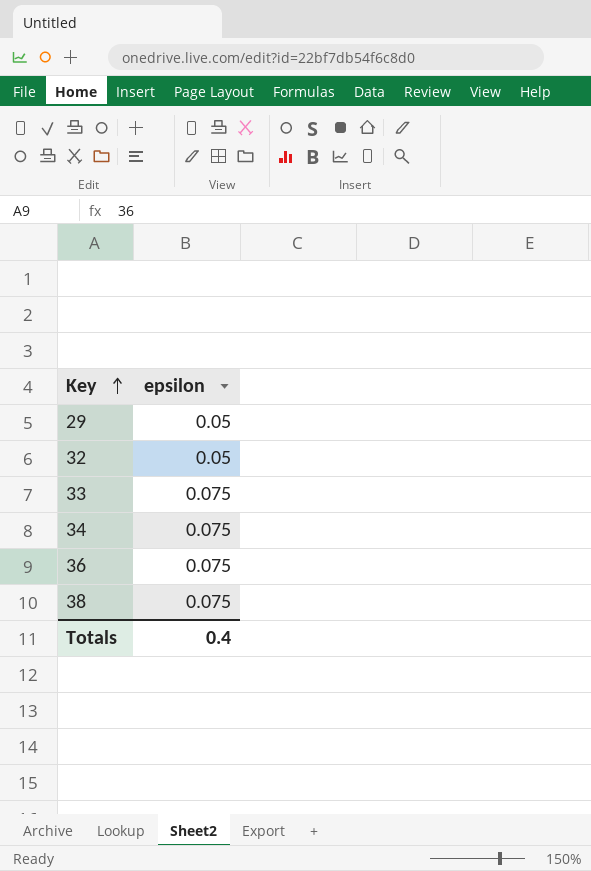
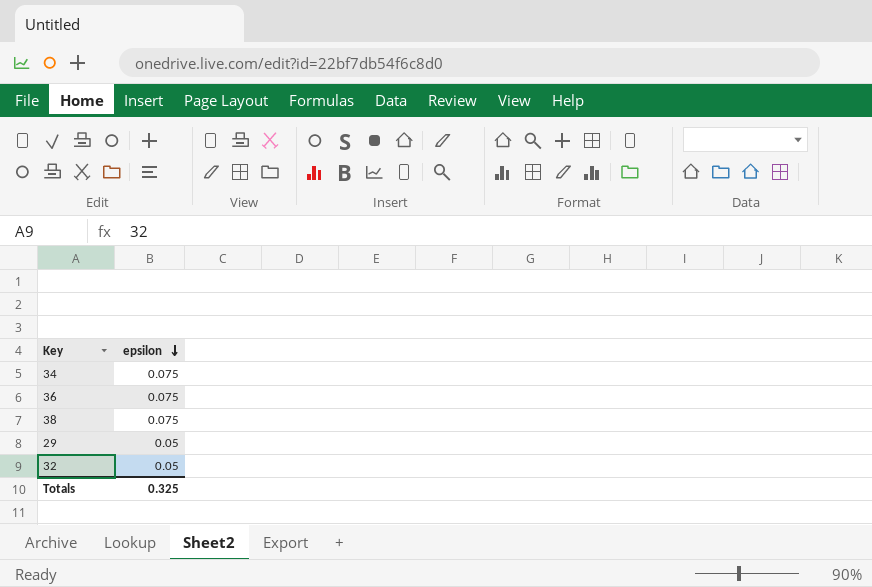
row order: Key ascending -> epsilon descending
row 33: 0.075 -> none
Totals | epsilon: 0.4 -> 0.325

